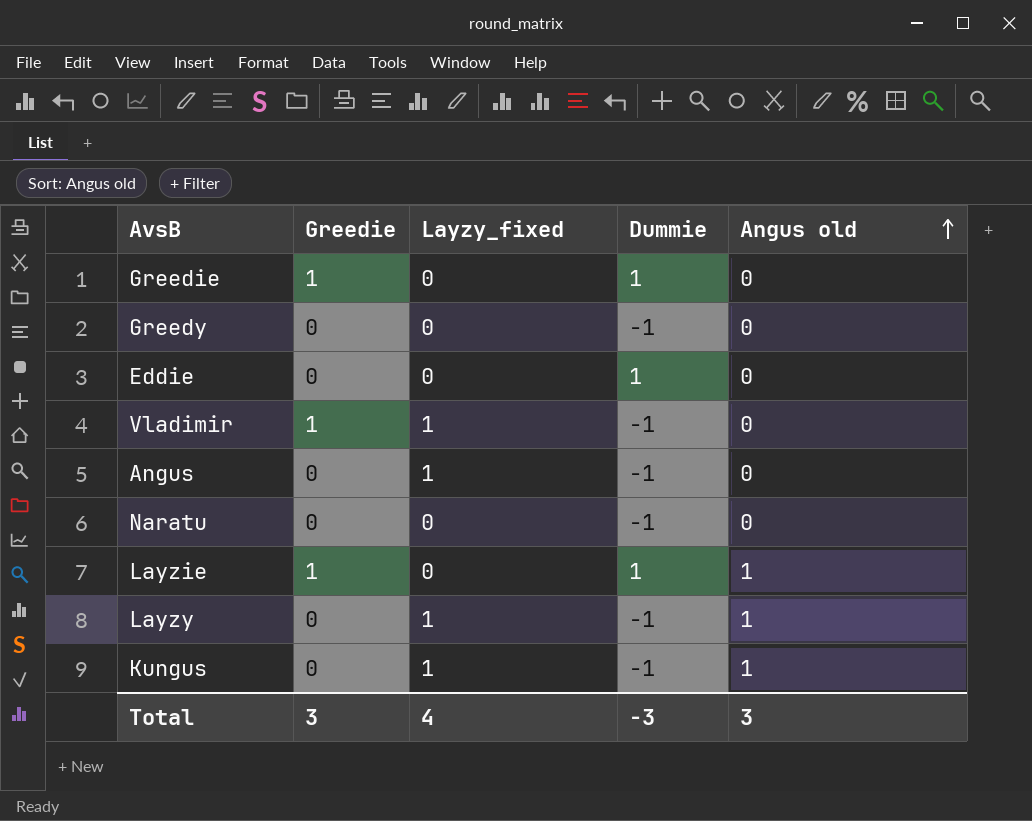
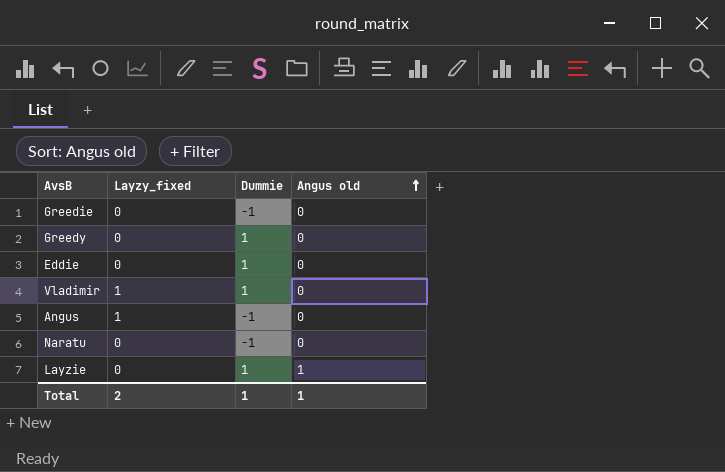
column Greedie | position: 2 -> none
row Layzy: 0 | 1 | -1 | 1 -> none
row Kungus: 0 | 1 | -1 | 1 -> none
Greedie | Dummie: 1 -> -1
Greedy | Dummie: -1 -> 1
Vladimir | Dummie: -1 -> 1
Total | Layzy_fixed: 4 -> 2
Total | Dummie: -3 -> 1
Total | Angus old: 3 -> 1

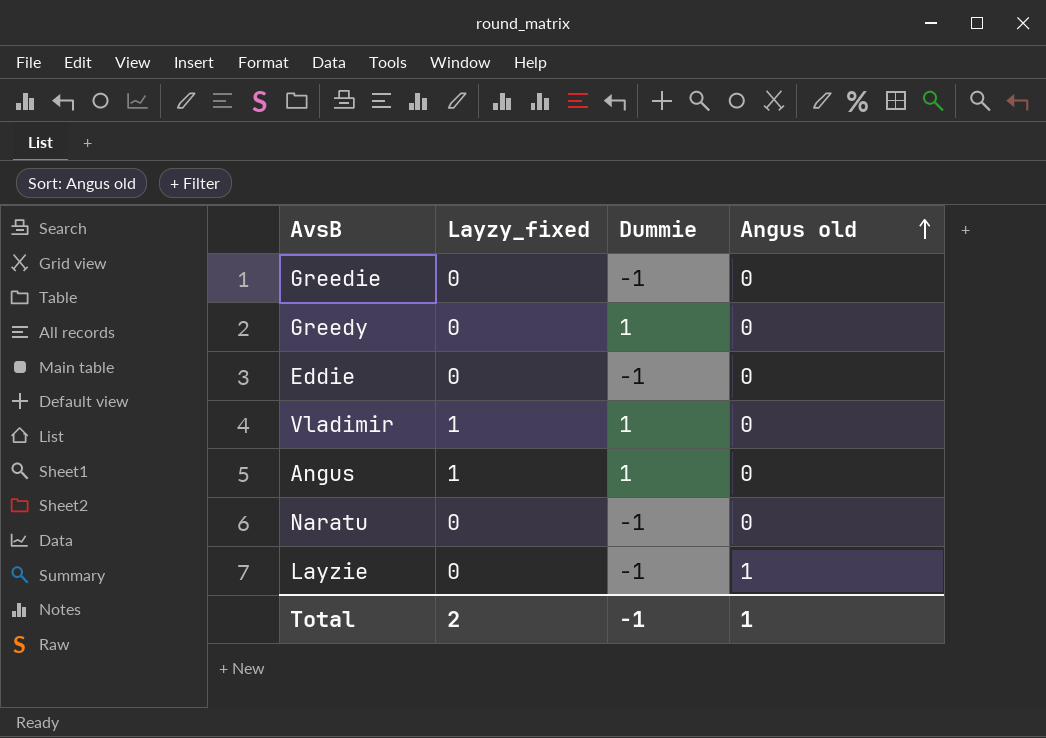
Eddie | Dummie: 1 -> -1
Angus | Dummie: -1 -> 1
Layzie | Dummie: 1 -> -1
Total | Dummie: 1 -> -1

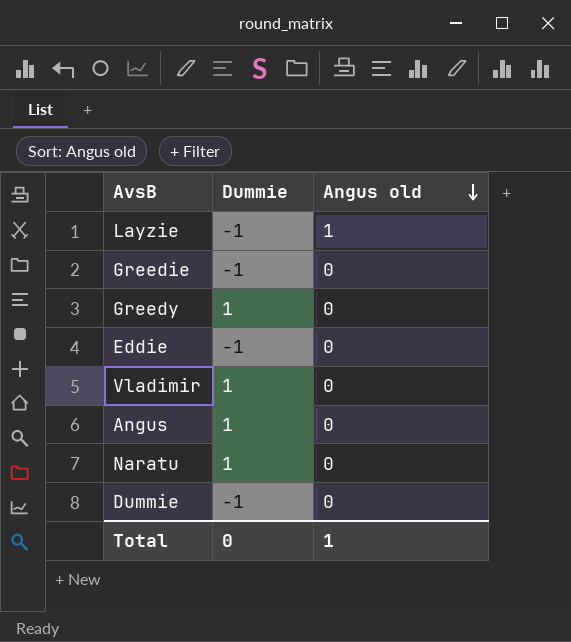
row order: Angus old ascending -> Angus old descending
column Layzy_fixed | position: 2 -> none
Naratu | Dummie: -1 -> 1
row Dummie: none -> -1 | 0
Total | Dummie: -1 -> 0

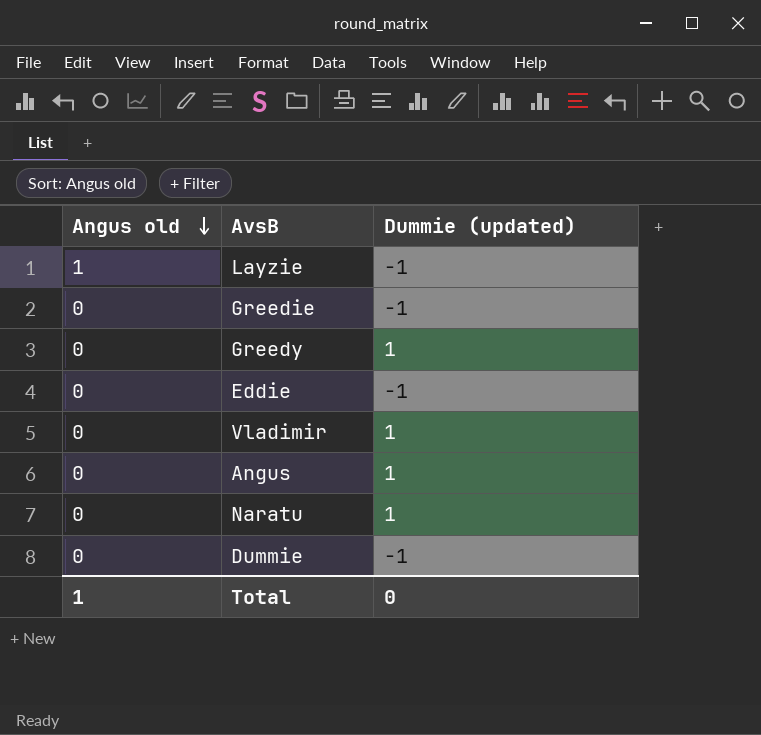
column Angus old | position: 3 -> 1
column name: Dummie -> Dummie (updated)

